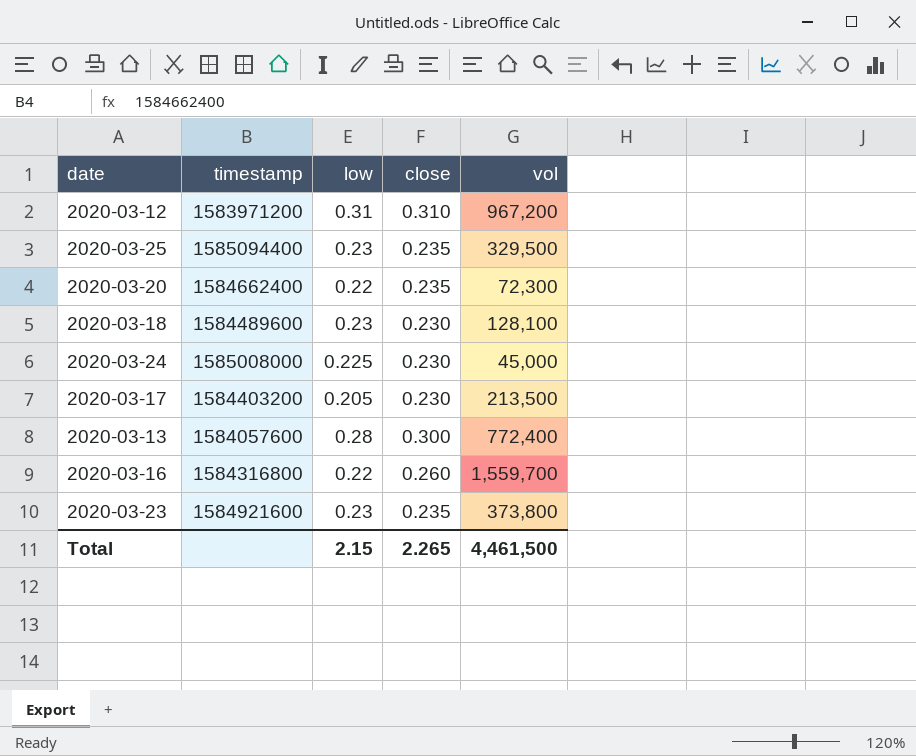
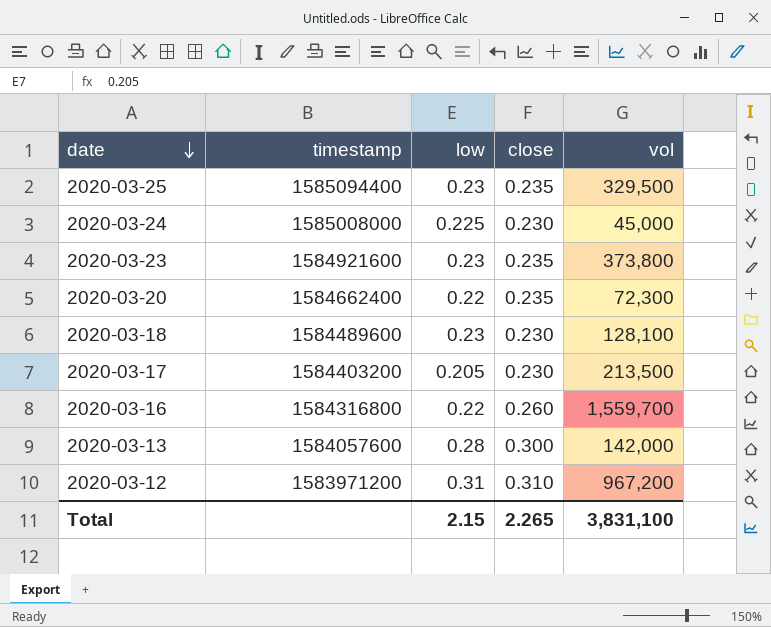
row order: none -> date descending
2020-03-13 | vol: 772,400 -> 142,000
Total | vol: 4,461,500 -> 3,831,100

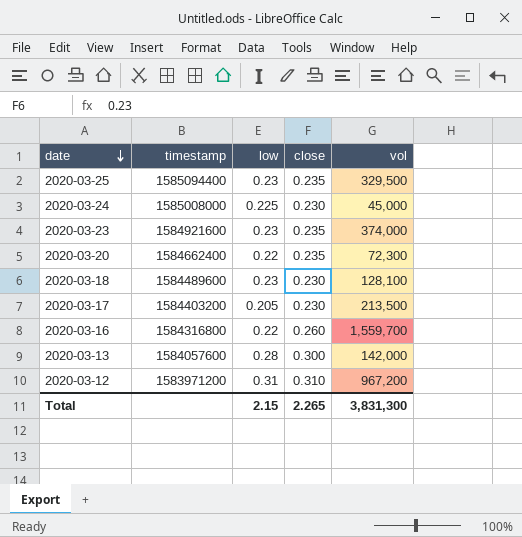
2020-03-23 | vol: 373,800 -> 374,000
Total | vol: 3,831,100 -> 3,831,300

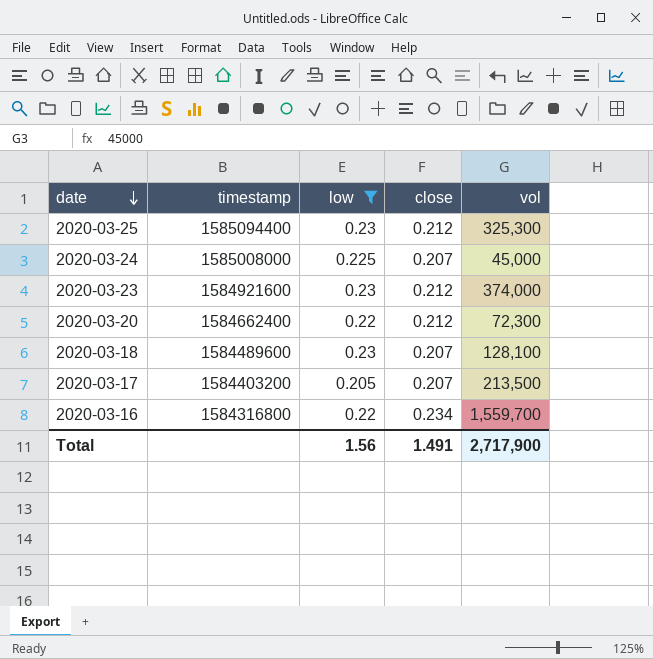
filter: none -> low <= 0.23
2020-03-25 | close: 0.235 -> 0.212
2020-03-25 | vol: 329,500 -> 325,300
2020-03-24 | close: 0.230 -> 0.207
2020-03-23 | close: 0.235 -> 0.212
2020-03-20 | close: 0.235 -> 0.212
2020-03-18 | close: 0.230 -> 0.207
2020-03-17 | close: 0.230 -> 0.207
2020-03-16 | close: 0.260 -> 0.234
Total | low: 2.15 -> 1.56
Total | close: 2.265 -> 1.491
Total | vol: 3,831,300 -> 2,717,900

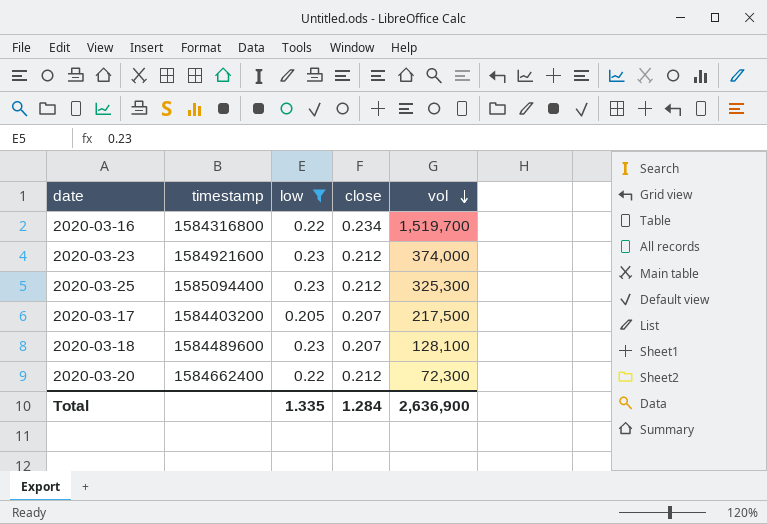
row order: date descending -> vol descending
row 2020-03-24: 1585008000 | 0.225 | 0.207 | 45,000 -> none
2020-03-16 | vol: 1,559,700 -> 1,519,700
2020-03-17 | vol: 213,500 -> 217,500
Total | low: 1.56 -> 1.335
Total | close: 1.491 -> 1.284
Total | vol: 2,717,900 -> 2,636,900

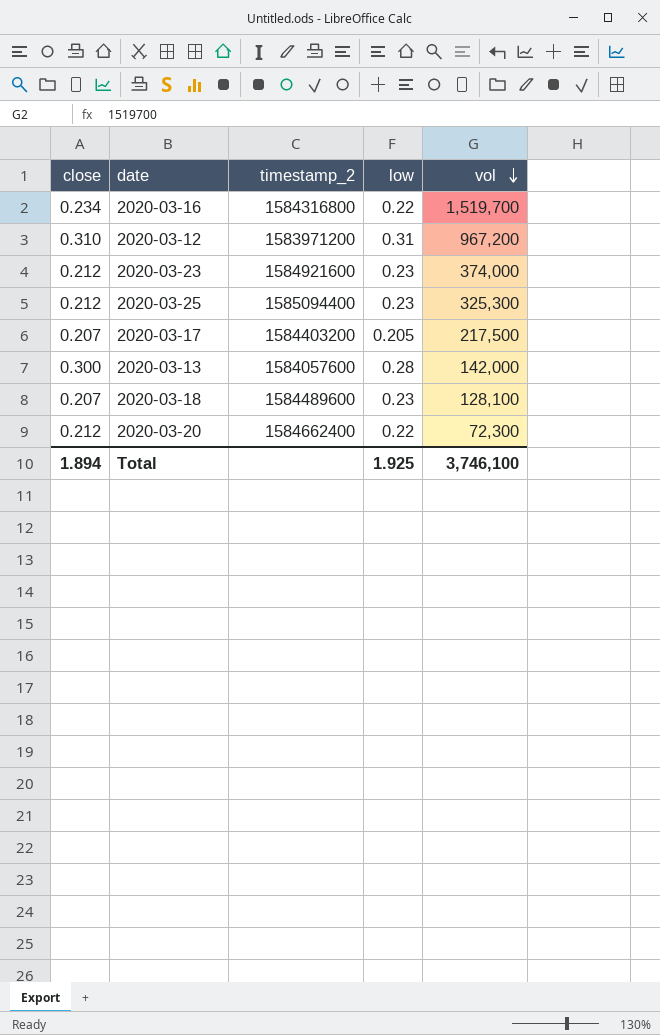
filter: low <= 0.23 -> none
column close | position: 4 -> 1
column name: timestamp -> timestamp_2
Total | close: 1.284 -> 1.894
Total | low: 1.335 -> 1.925
Total | vol: 2,636,900 -> 3,746,100

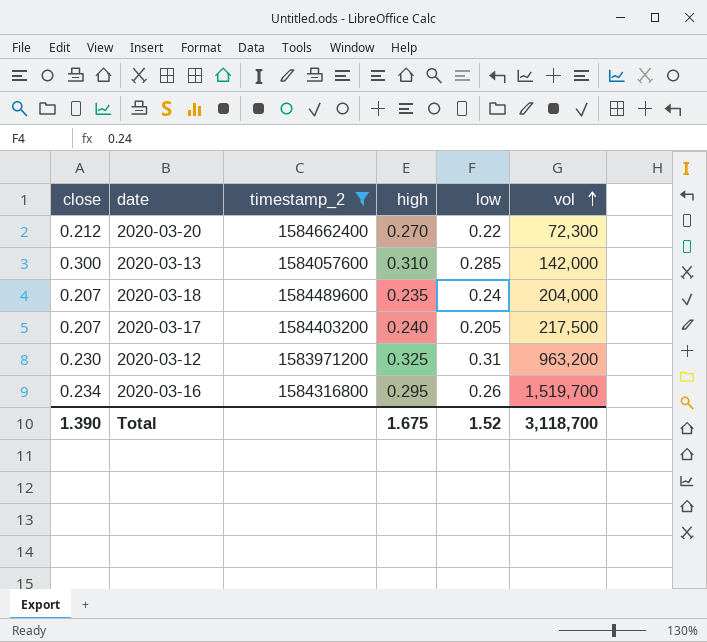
filter: none -> timestamp_2 <= 1584662400
row order: vol descending -> vol ascending
column high | position: none -> 4
2020-03-13 | low: 0.28 -> 0.285
2020-03-18 | low: 0.23 -> 0.24
2020-03-18 | vol: 128,100 -> 204,000
2020-03-12 | close: 0.310 -> 0.230
2020-03-12 | vol: 967,200 -> 963,200
2020-03-16 | low: 0.22 -> 0.26
Total | close: 1.894 -> 1.390
Total | low: 1.925 -> 1.52
Total | vol: 3,746,100 -> 3,118,700

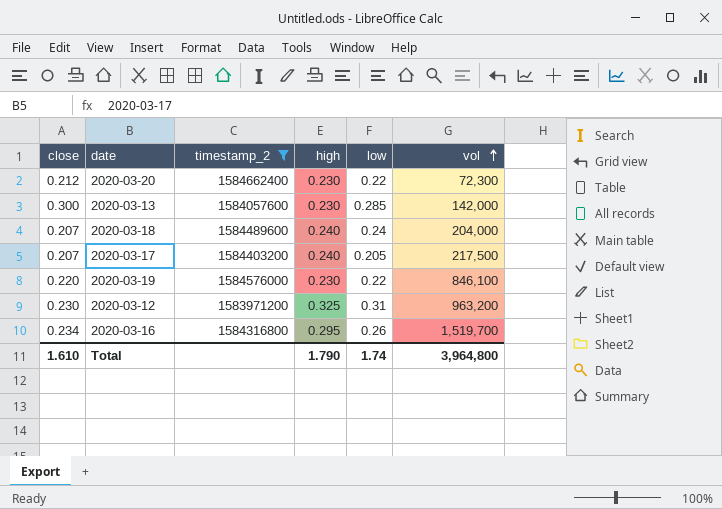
2020-03-20 | high: 0.270 -> 0.230
2020-03-13 | high: 0.310 -> 0.230
2020-03-18 | high: 0.235 -> 0.240
row 2020-03-19: none -> 0.220 | 1584576000 | 0.230 | 0.22 | 846,100
Total | close: 1.390 -> 1.610
Total | high: 1.675 -> 1.790
Total | low: 1.52 -> 1.74
Total | vol: 3,118,700 -> 3,964,800

